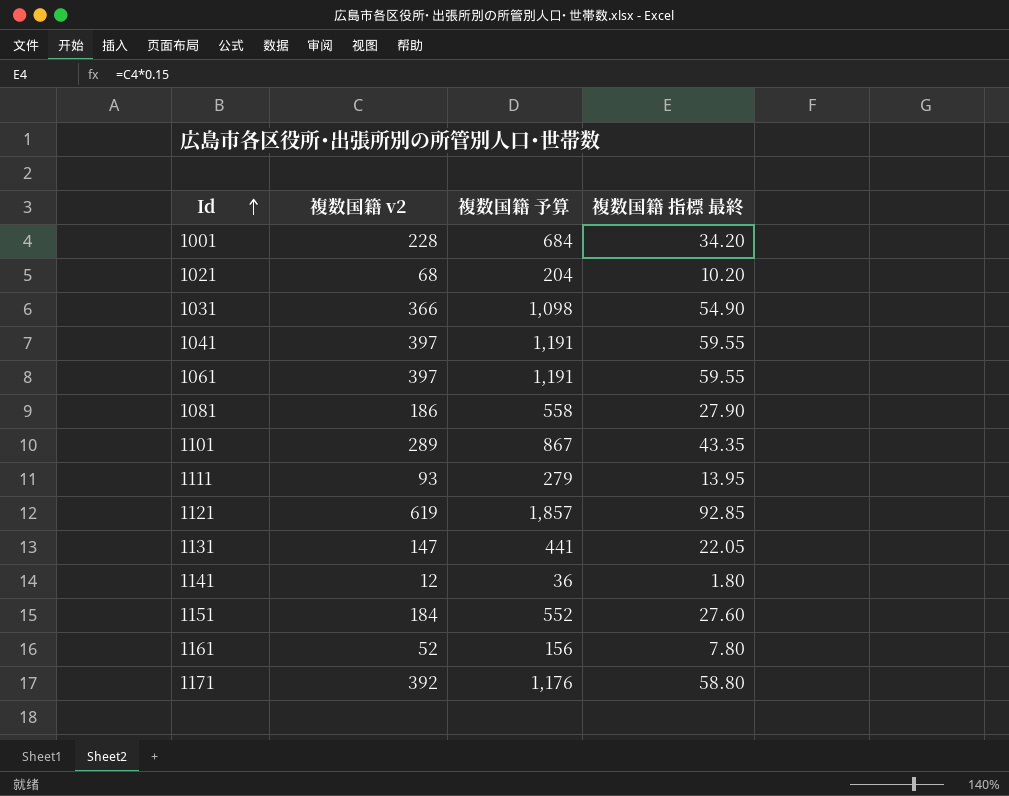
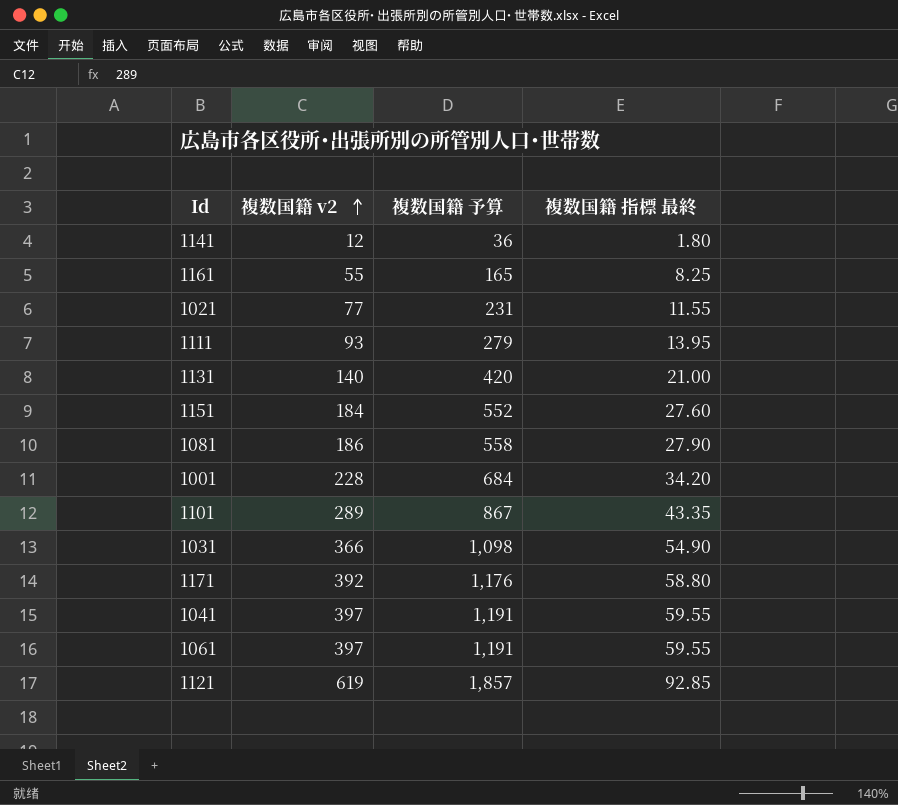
row order: Id ascending -> 複数国籍 v2 ascending
1161 | 複数国籍 v2: 52 -> 55
1161 | 複数国籍 予算: 156 -> 165
1161 | 複数国籍 指標 最終: 7.80 -> 8.25
1021 | 複数国籍 v2: 68 -> 77
1021 | 複数国籍 予算: 204 -> 231
1021 | 複数国籍 指標 最終: 10.20 -> 11.55
1131 | 複数国籍 v2: 147 -> 140
1131 | 複数国籍 予算: 441 -> 420
1131 | 複数国籍 指標 最終: 22.05 -> 21.00

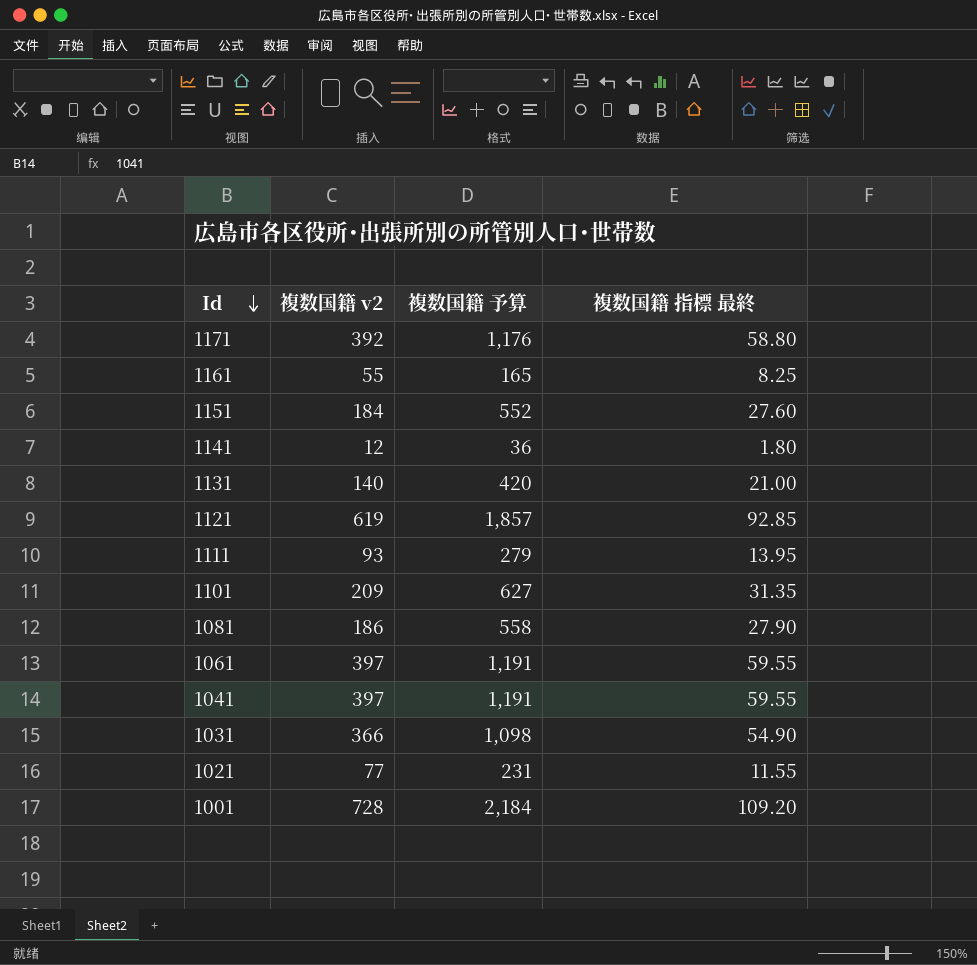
row order: 複数国籍 v2 ascending -> Id descending
1101 | 複数国籍 v2: 289 -> 209
1101 | 複数国籍 予算: 867 -> 627
1101 | 複数国籍 指標 最終: 43.35 -> 31.35
1001 | 複数国籍 v2: 228 -> 728
1001 | 複数国籍 予算: 684 -> 2,184
1001 | 複数国籍 指標 最終: 34.20 -> 109.20

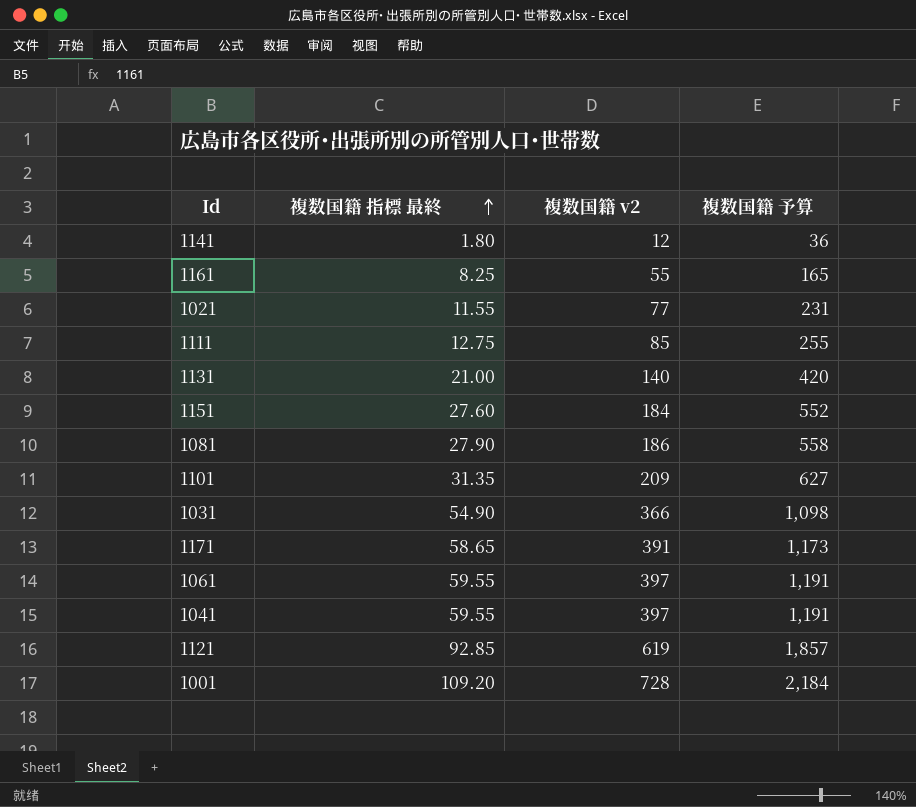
row order: Id descending -> 複数国籍 指標 最終 ascending
column 複数国籍 指標 最終 | position: 4 -> 2
1111 | 複数国籍 指標 最終: 13.95 -> 12.75
1111 | 複数国籍 v2: 93 -> 85
1111 | 複数国籍 予算: 279 -> 255
1171 | 複数国籍 指標 最終: 58.80 -> 58.65
1171 | 複数国籍 v2: 392 -> 391
1171 | 複数国籍 予算: 1,176 -> 1,173

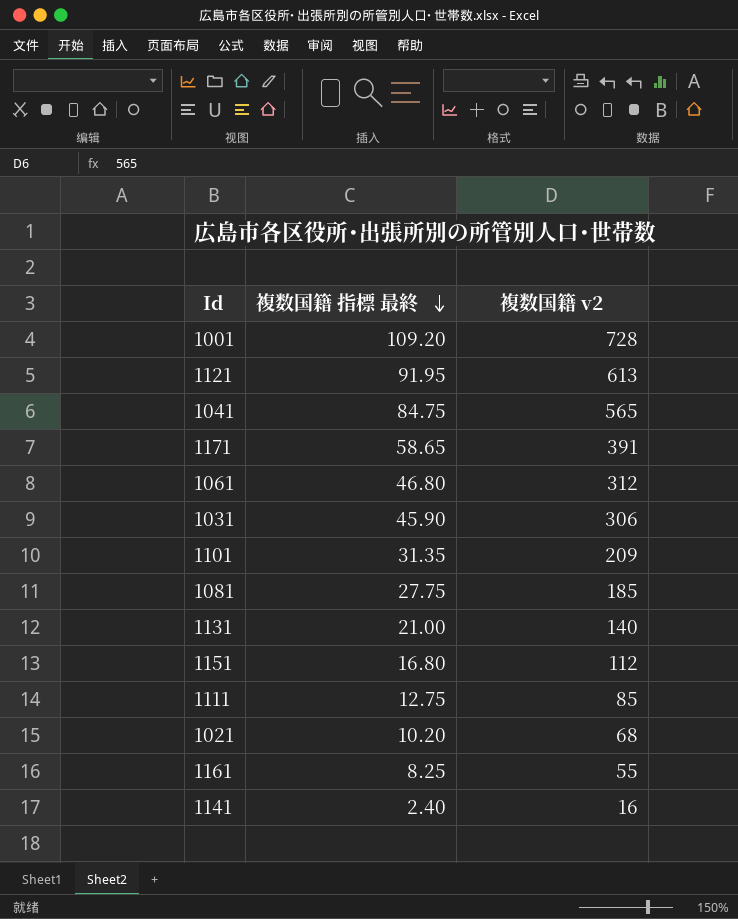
row order: 複数国籍 指標 最終 ascending -> 複数国籍 指標 最終 descending
column 複数国籍 予算 | formula: [複数国籍 v2] * 3 -> none
1121 | 複数国籍 指標 最終: 92.85 -> 91.95
1121 | 複数国籍 v2: 619 -> 613
1041 | 複数国籍 指標 最終: 59.55 -> 84.75
1041 | 複数国籍 v2: 397 -> 565
1061 | 複数国籍 指標 最終: 59.55 -> 46.80
1061 | 複数国籍 v2: 397 -> 312
1031 | 複数国籍 指標 最終: 54.90 -> 45.90
1031 | 複数国籍 v2: 366 -> 306
1081 | 複数国籍 指標 最終: 27.90 -> 27.75
1081 | 複数国籍 v2: 186 -> 185
1151 | 複数国籍 指標 最終: 27.60 -> 16.80
1151 | 複数国籍 v2: 184 -> 112
1021 | 複数国籍 指標 最終: 11.55 -> 10.20
1021 | 複数国籍 v2: 77 -> 68
1141 | 複数国籍 指標 最終: 1.80 -> 2.40
1141 | 複数国籍 v2: 12 -> 16

